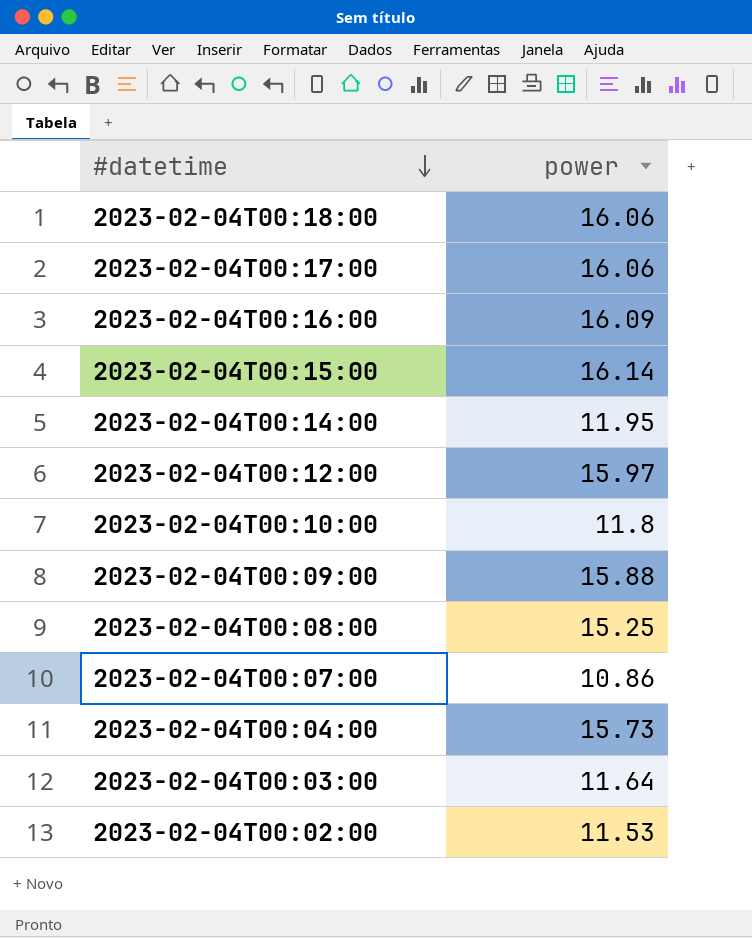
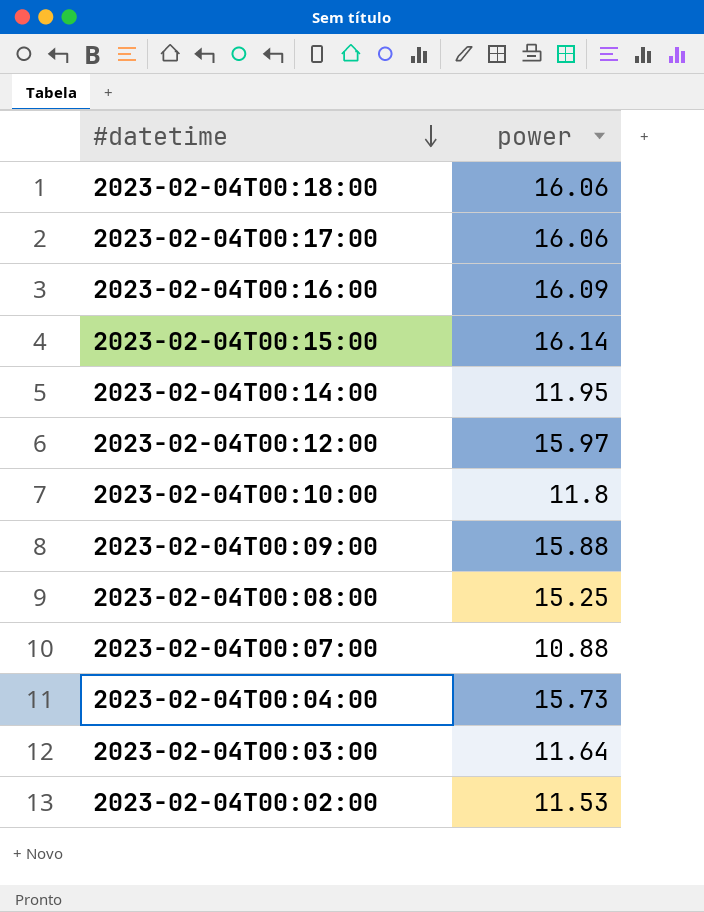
2023-02-04T00:07:00 | power: 10.86 -> 10.88

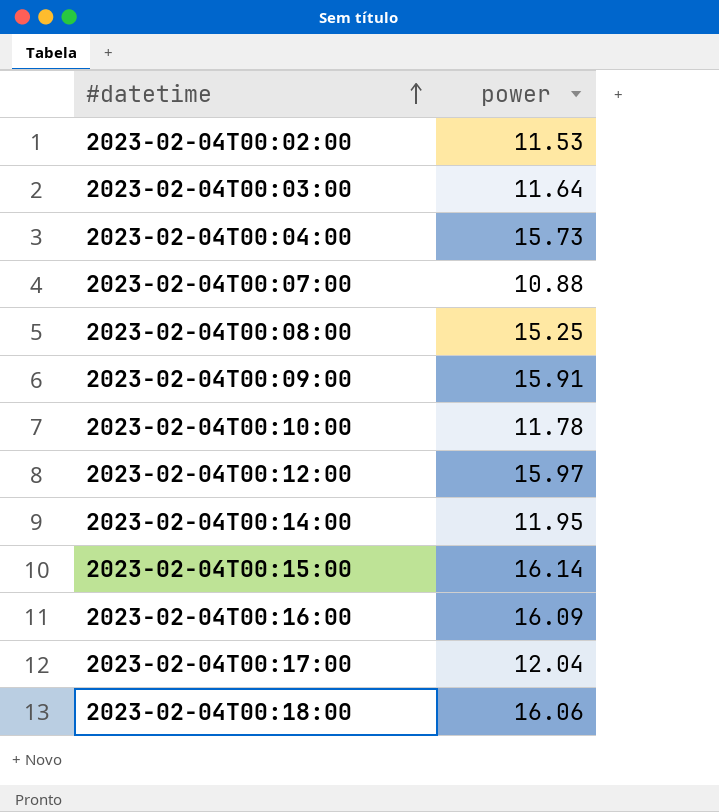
row order: #datetime descending -> #datetime ascending
2023-02-04T00:09:00 | power: 15.88 -> 15.91
2023-02-04T00:10:00 | power: 11.8 -> 11.78
2023-02-04T00:17:00 | power: 16.06 -> 12.04

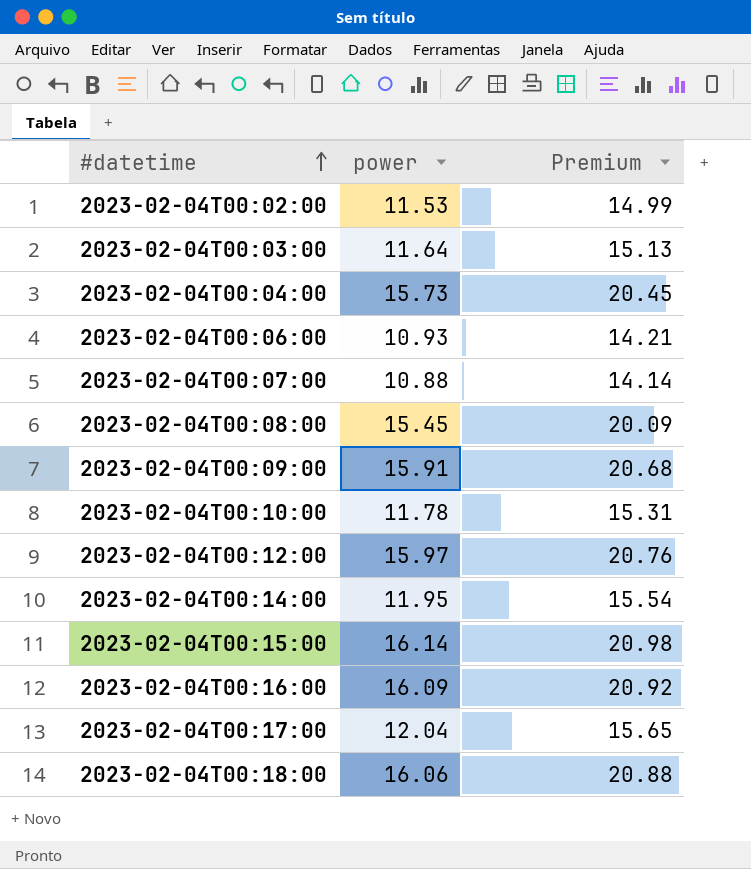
column Premium | formula: none -> [power] * 1.3
row 2023-02-04T00:06:00: none -> 10.93 | 14.21
2023-02-04T00:08:00 | power: 15.25 -> 15.45

